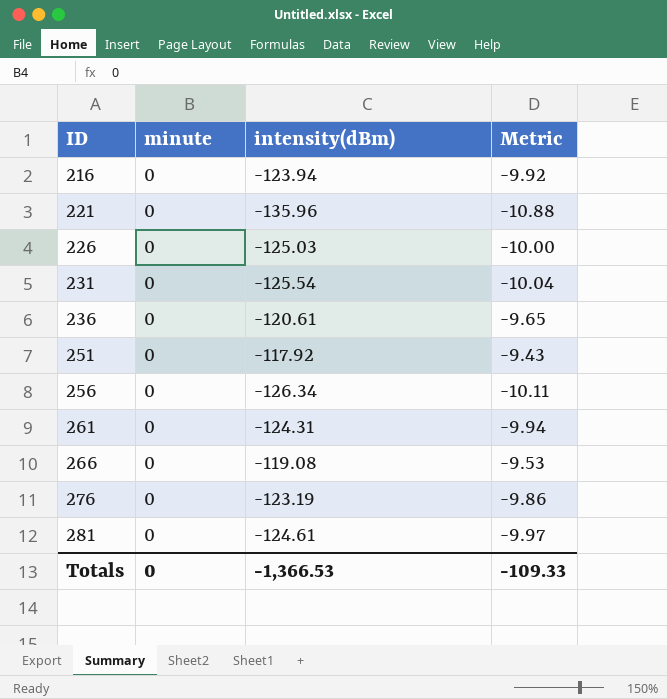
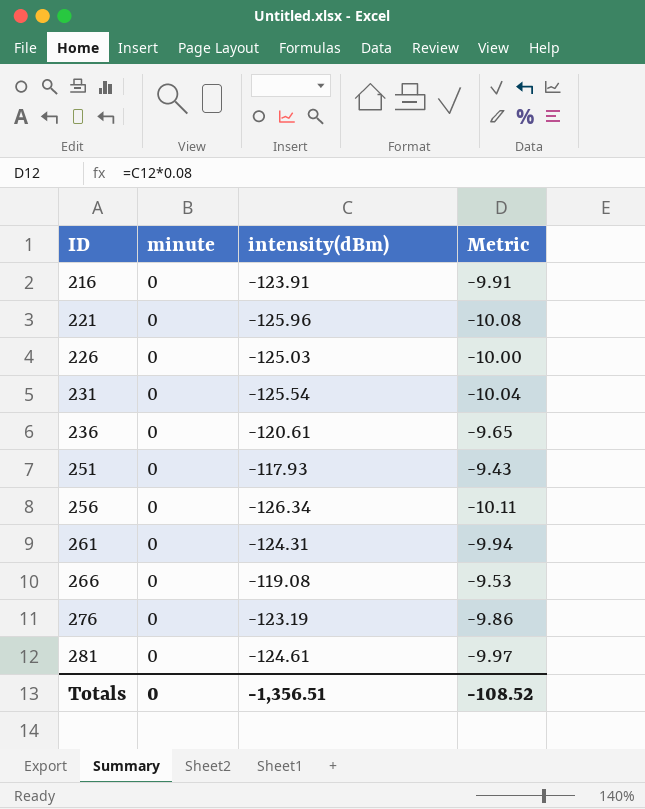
216 | intensity(dBm): -123.94 -> -123.91
216 | Metric: -9.92 -> -9.91
221 | intensity(dBm): -135.96 -> -125.96
221 | Metric: -10.88 -> -10.08
251 | intensity(dBm): -117.92 -> -117.93
Totals | intensity(dBm): -1,366.53 -> -1,356.51
Totals | Metric: -109.33 -> -108.52

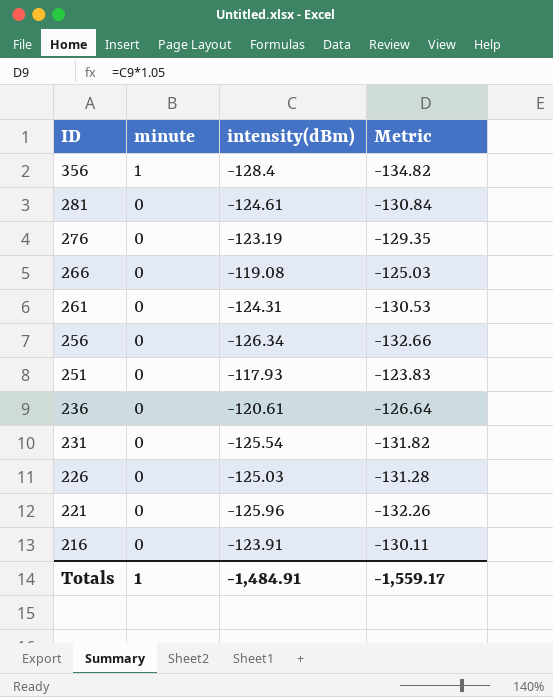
row order: ID ascending -> ID descending
column Metric | formula: [intensity(dBm)] * 0.08 -> [intensity(dBm)] * 1.05
row 356: none -> 1 | -128.4 | -134.82
Totals | minute: 0 -> 1
Totals | intensity(dBm): -1,356.51 -> -1,484.91
Totals | Metric: -108.52 -> -1,559.17

